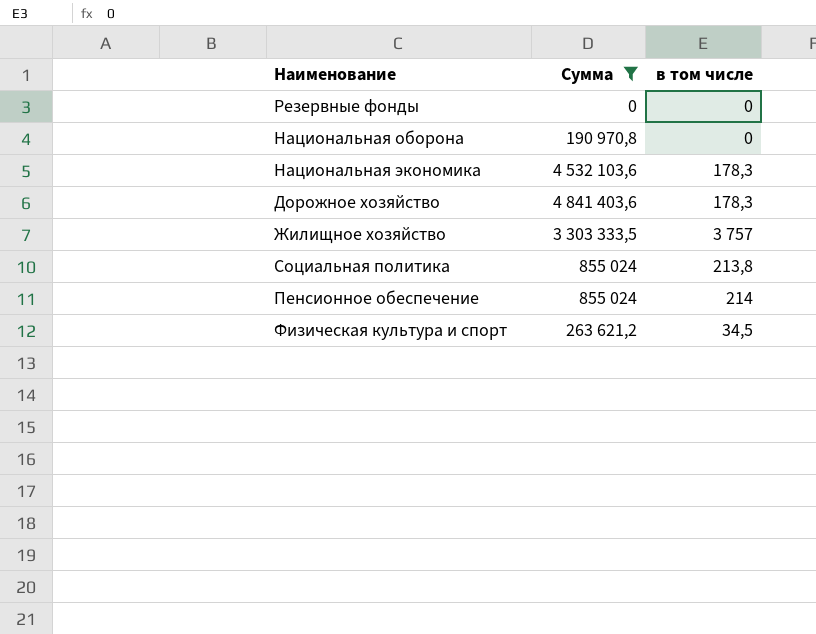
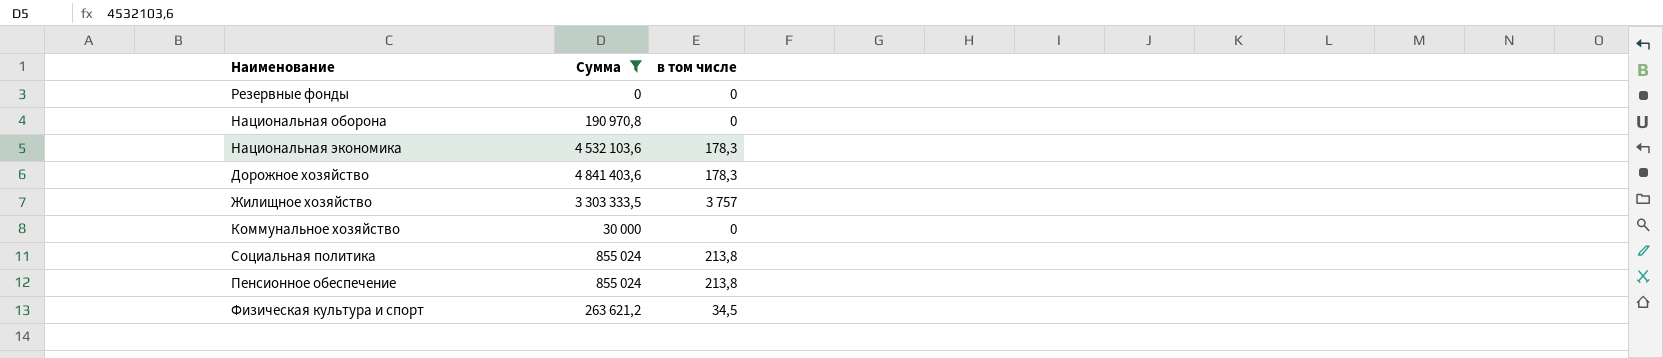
row Коммунальное хозяйство: none -> 30 000 | 0
Пенсионное обеспечение | в том числе: 214 -> 213,8

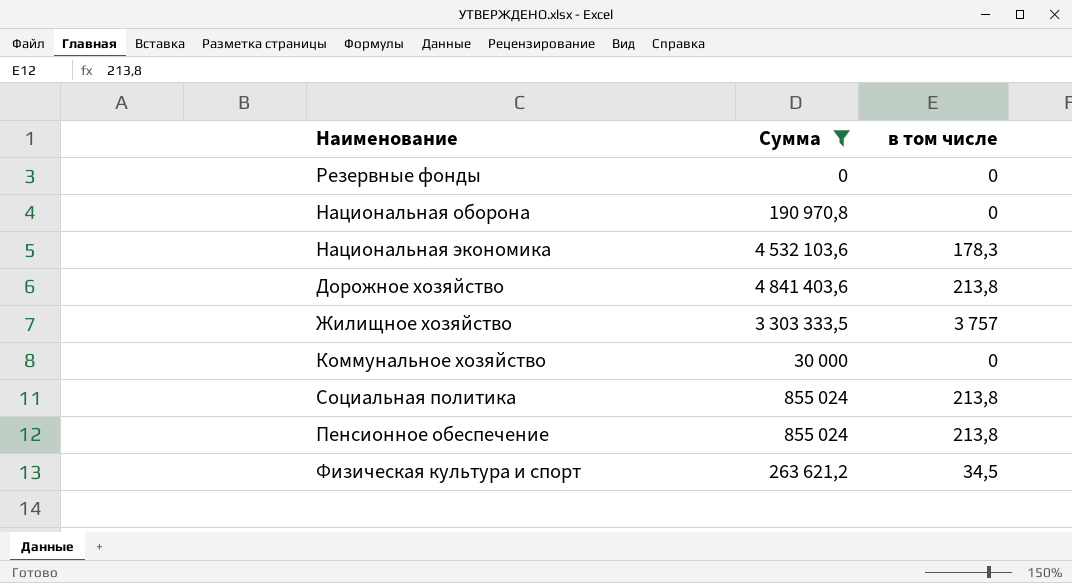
Дорожное хозяйство | в том числе: 178,3 -> 213,8

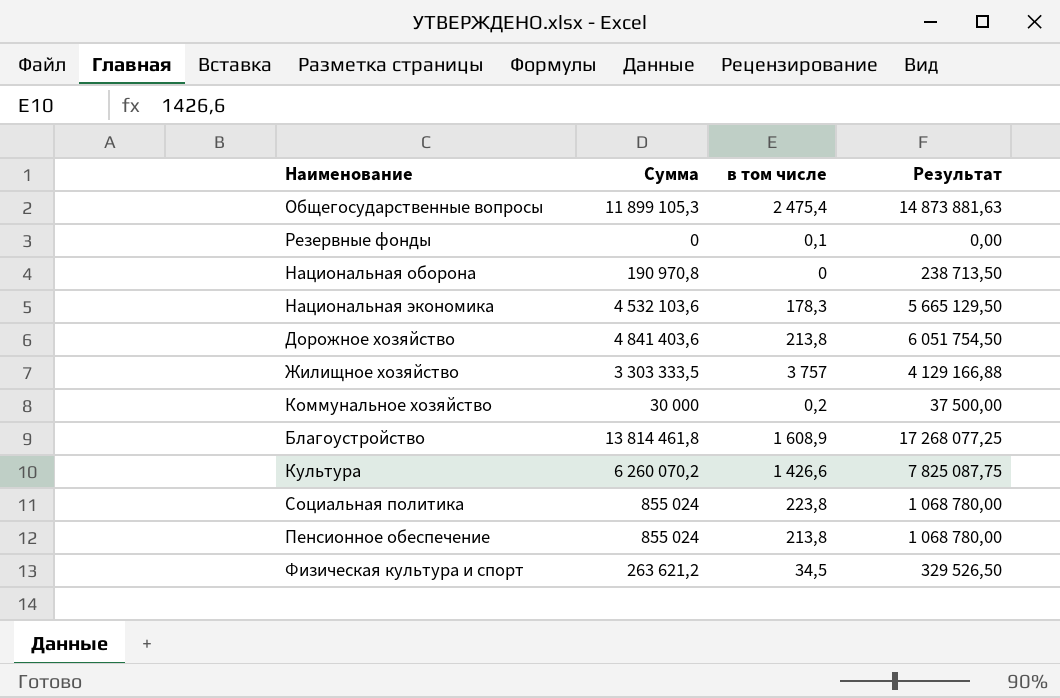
filter: Сумма <= 4 841 403,6 -> none
column Результат | formula: none -> [Сумма] * 1,25
Резервные фонды | в том числе: 0 -> 0,1
Коммунальное хозяйство | в том числе: 0 -> 0,2
Социальная политика | в том числе: 213,8 -> 223,8

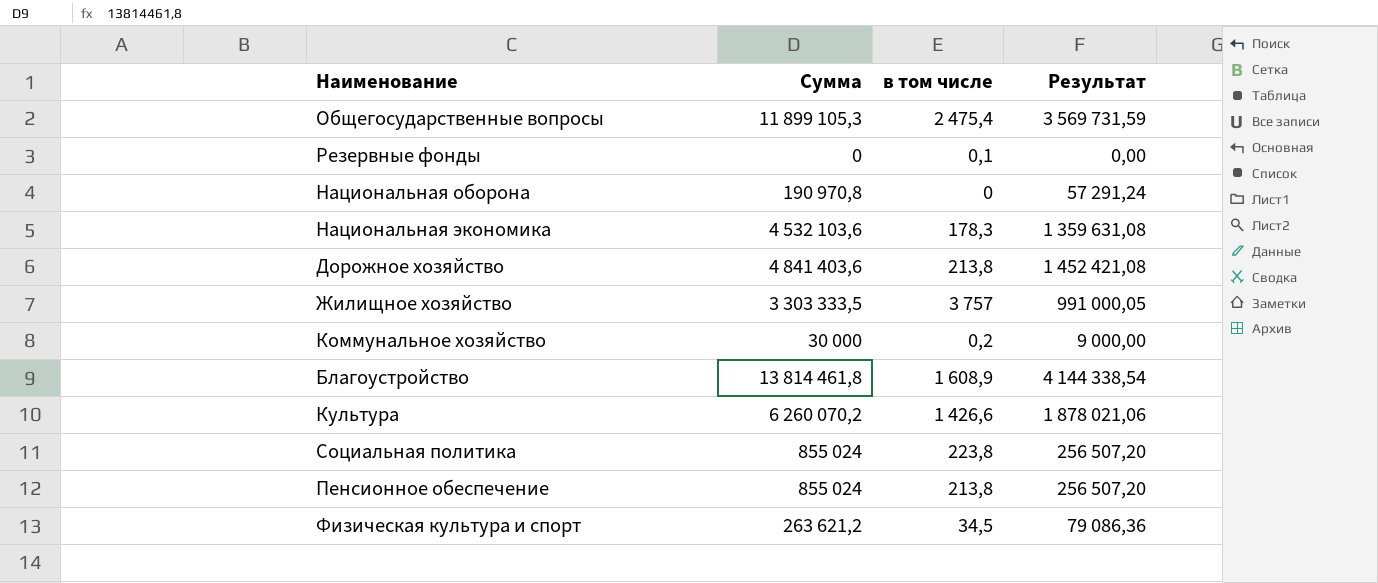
column Результат | formula: [Сумма] * 1,25 -> [Сумма] * 0,3

